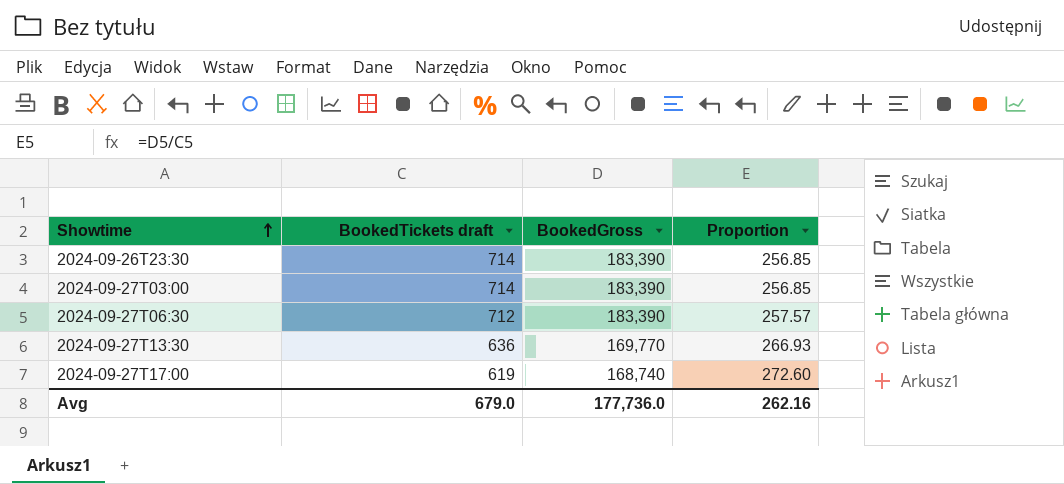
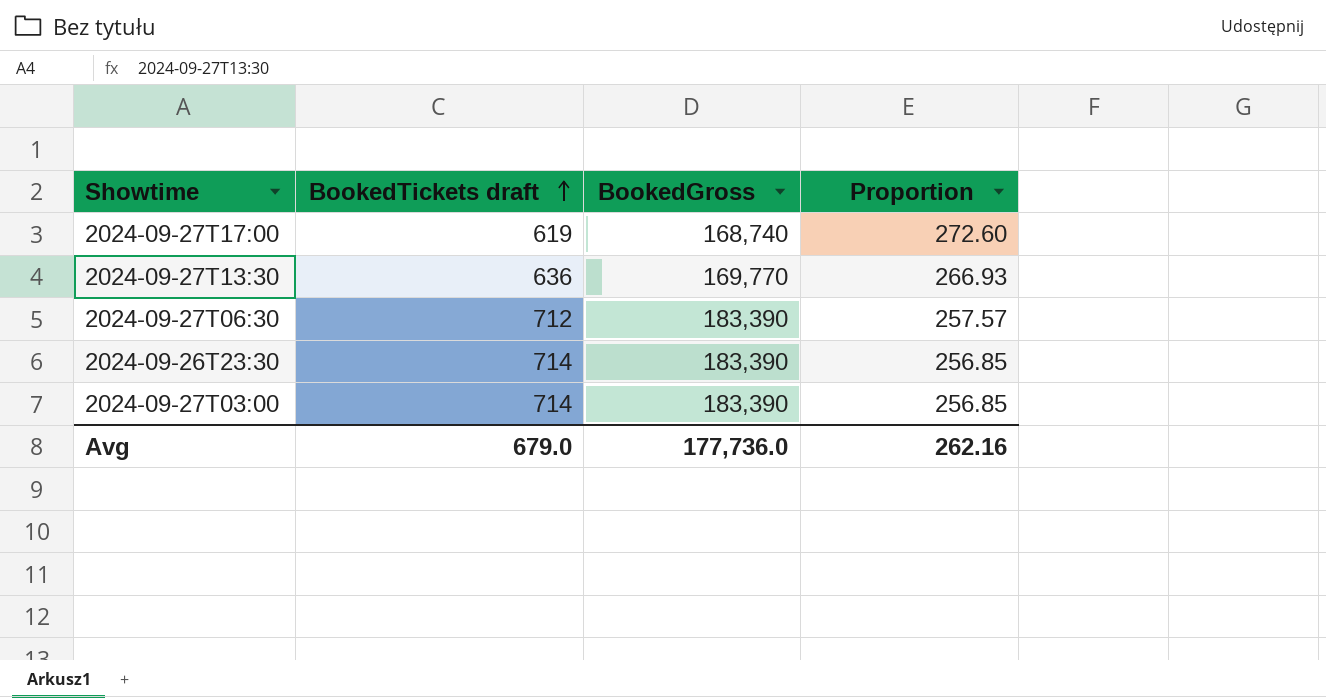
row order: Showtime ascending -> BookedTickets draft ascending

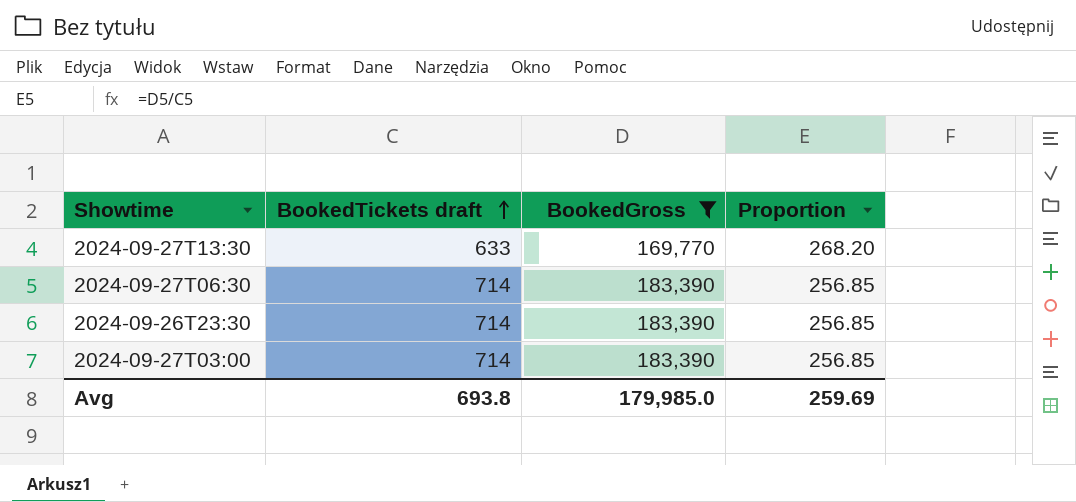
filter: none -> BookedGross != 168,740
2024-09-27T13:30 | BookedTickets draft: 636 -> 633
2024-09-27T13:30 | Proportion: 266.93 -> 268.20
2024-09-27T06:30 | BookedTickets draft: 712 -> 714
2024-09-27T06:30 | Proportion: 257.57 -> 256.85
Avg | BookedTickets draft: 679.0 -> 693.8
Avg | BookedGross: 177,736.0 -> 179,985.0
Avg | Proportion: 262.16 -> 259.69

